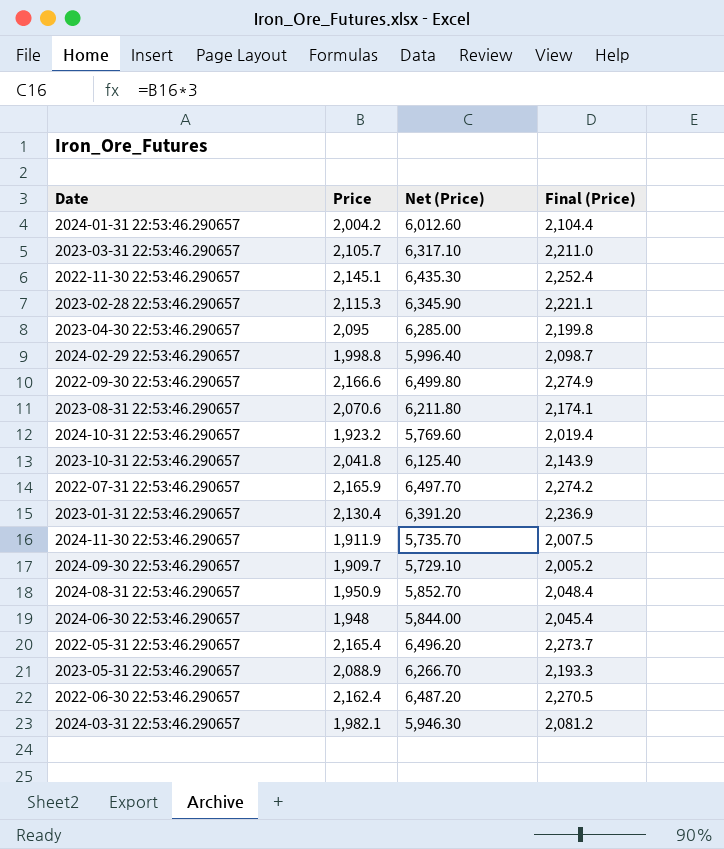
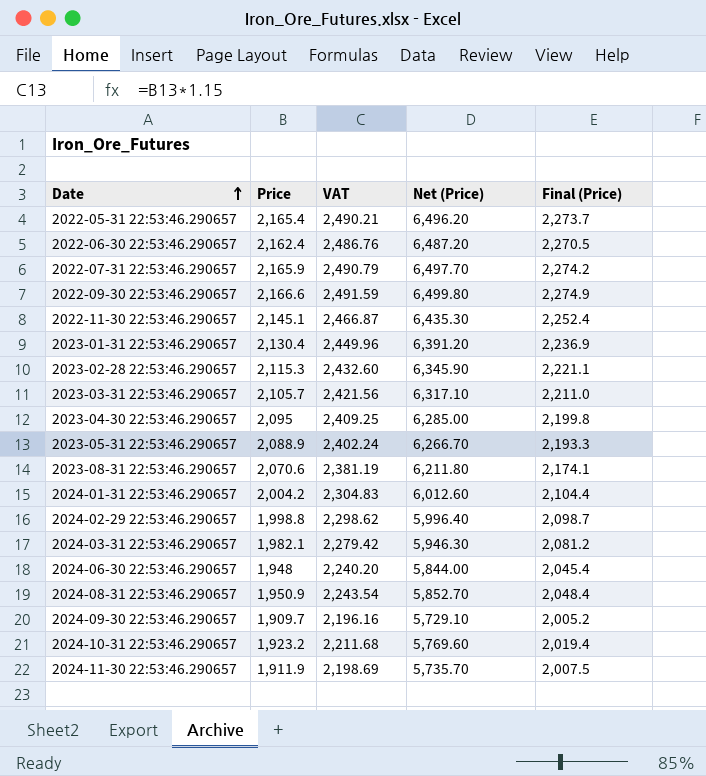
row order: none -> Date ascending
column VAT | formula: none -> [Price] * 1.15
row 2023-10-31 22:53:46.290657: 2,041.8 | 6,125.40 | 2,143.9 -> none

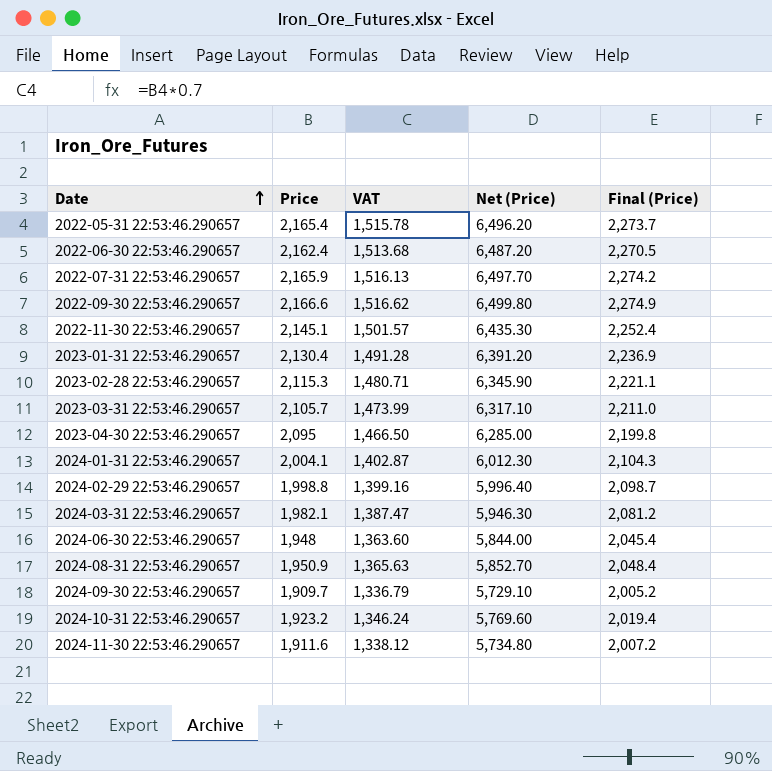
column VAT | formula: [Price] * 1.15 -> [Price] * 0.7
row 2023-05-31 22:53:46.290657: 2,088.9 | 2,402.24 | 6,266.70 | 2,193.3 -> none
row 2023-08-31 22:53:46.290657: 2,070.6 | 2,381.19 | 6,211.80 | 2,174.1 -> none
2024-01-31 22:53:46.290657 | Price: 2,004.2 -> 2,004.1
2024-01-31 22:53:46.290657 | Net (Price): 6,012.60 -> 6,012.30
2024-01-31 22:53:46.290657 | Final (Price): 2,104.4 -> 2,104.3
2024-11-30 22:53:46.290657 | Price: 1,911.9 -> 1,911.6
2024-11-30 22:53:46.290657 | Net (Price): 5,735.70 -> 5,734.80
2024-11-30 22:53:46.290657 | Final (Price): 2,007.5 -> 2,007.2

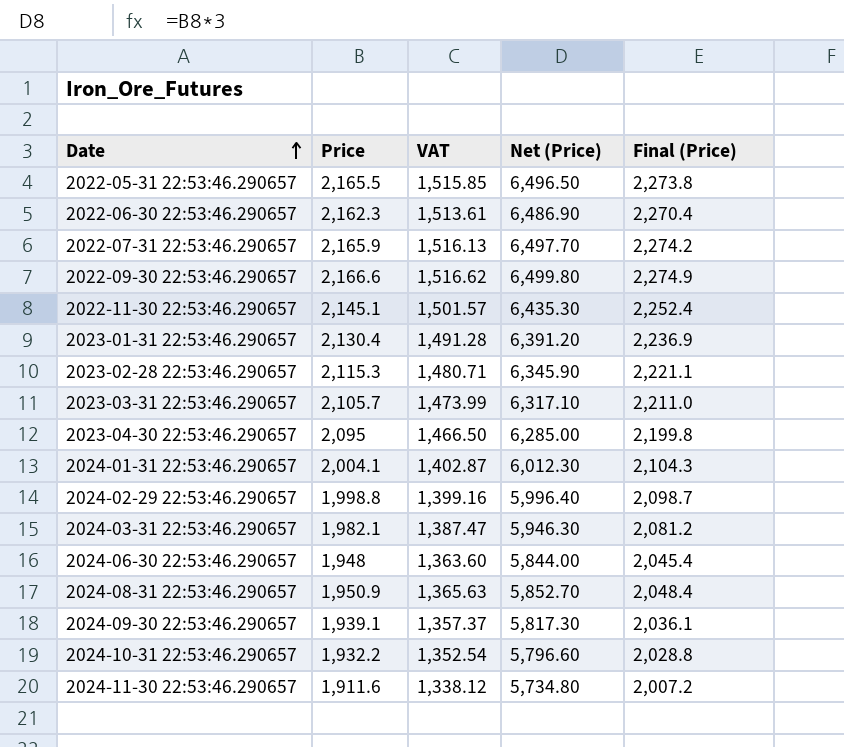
2022-05-31 22:53:46.290657 | Price: 2,165.4 -> 2,165.5
2022-05-31 22:53:46.290657 | VAT: 1,515.78 -> 1,515.85
2022-05-31 22:53:46.290657 | Net (Price): 6,496.20 -> 6,496.50
2022-05-31 22:53:46.290657 | Final (Price): 2,273.7 -> 2,273.8
2022-06-30 22:53:46.290657 | Price: 2,162.4 -> 2,162.3
2022-06-30 22:53:46.290657 | VAT: 1,513.68 -> 1,513.61
2022-06-30 22:53:46.290657 | Net (Price): 6,487.20 -> 6,486.90
2022-06-30 22:53:46.290657 | Final (Price): 2,270.5 -> 2,270.4
2024-09-30 22:53:46.290657 | Price: 1,909.7 -> 1,939.1
2024-09-30 22:53:46.290657 | VAT: 1,336.79 -> 1,357.37
2024-09-30 22:53:46.290657 | Net (Price): 5,729.10 -> 5,817.30
2024-09-30 22:53:46.290657 | Final (Price): 2,005.2 -> 2,036.1
2024-10-31 22:53:46.290657 | Price: 1,923.2 -> 1,932.2
2024-10-31 22:53:46.290657 | VAT: 1,346.24 -> 1,352.54
2024-10-31 22:53:46.290657 | Net (Price): 5,769.60 -> 5,796.60
2024-10-31 22:53:46.290657 | Final (Price): 2,019.4 -> 2,028.8

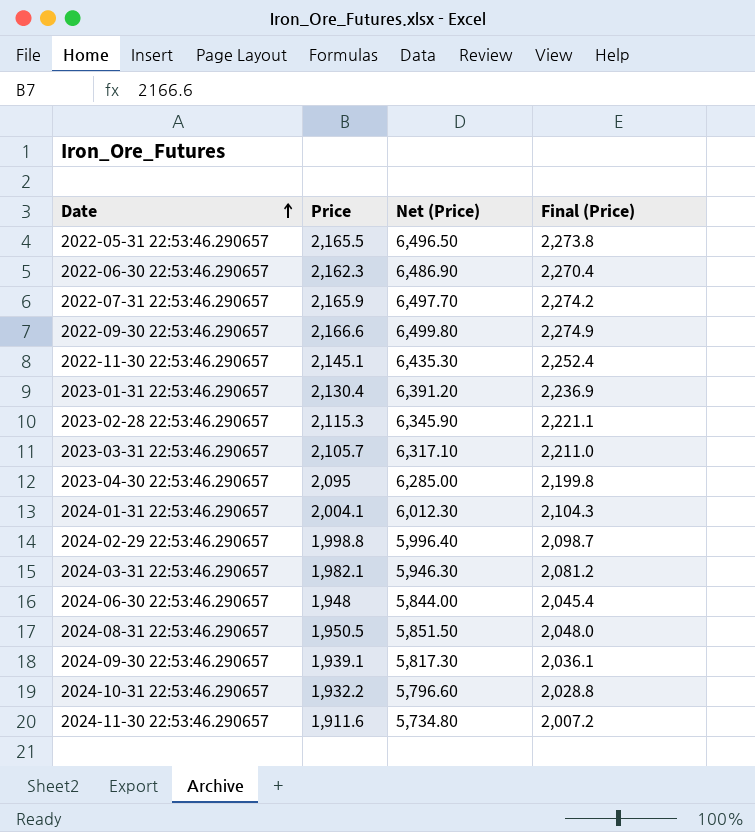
column VAT | formula: [Price] * 0.7 -> none
2024-08-31 22:53:46.290657 | Price: 1,950.9 -> 1,950.5
2024-08-31 22:53:46.290657 | Net (Price): 5,852.70 -> 5,851.50
2024-08-31 22:53:46.290657 | Final (Price): 2,048.4 -> 2,048.0

